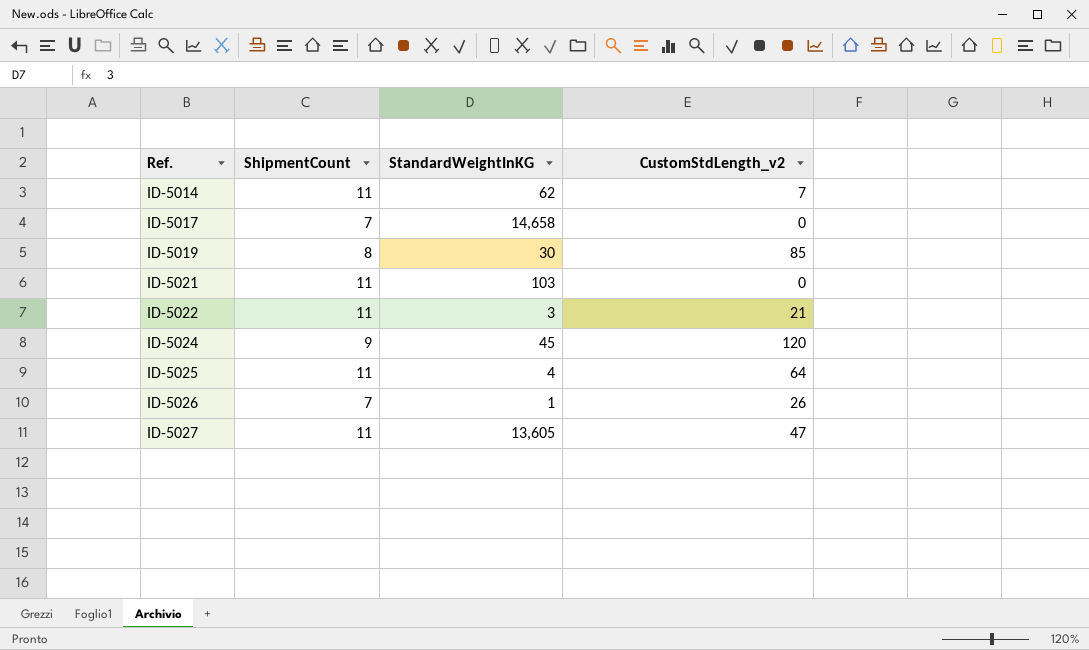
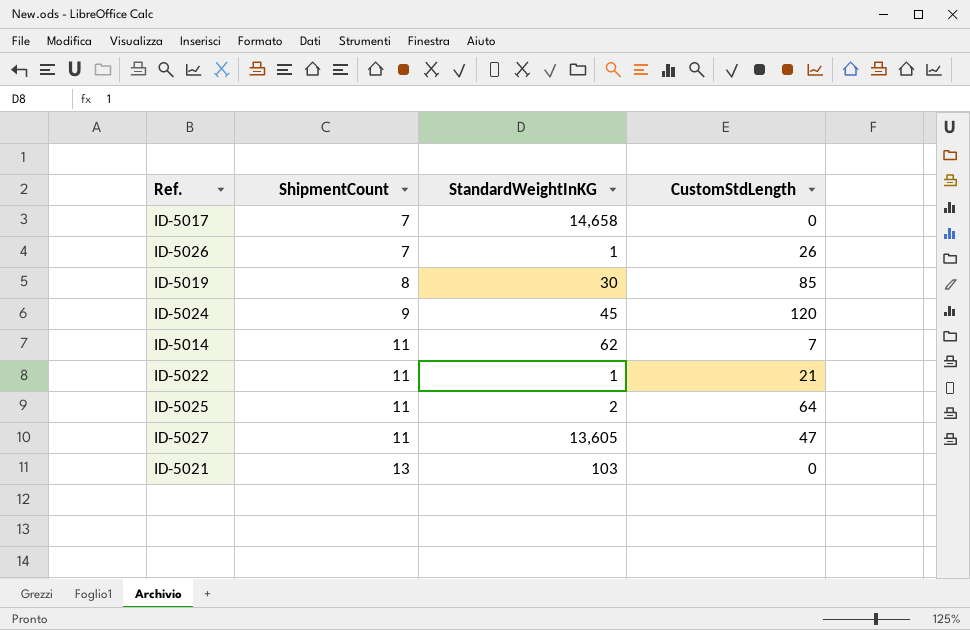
row order: Ref. ascending -> ShipmentCount ascending
column name: CustomStdLength_v2 -> CustomStdLength
ID-5022 | StandardWeightInKG: 3 -> 1
ID-5025 | StandardWeightInKG: 4 -> 2
ID-5021 | ShipmentCount: 11 -> 13

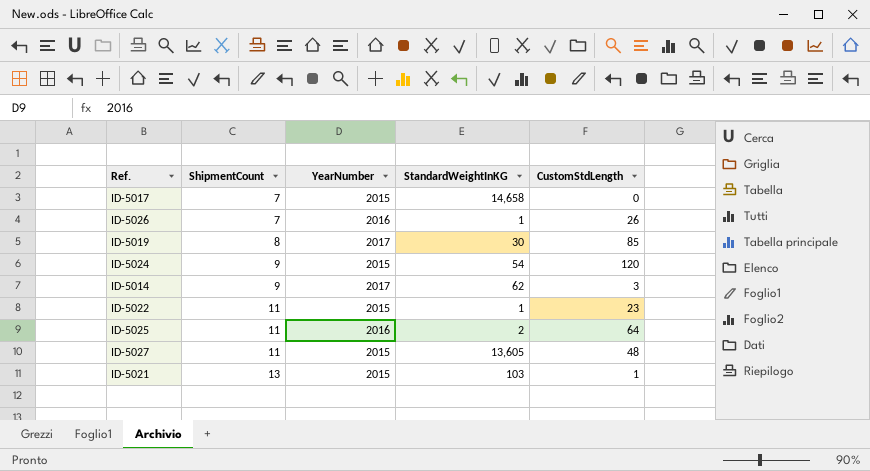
column YearNumber | position: none -> 3
ID-5024 | StandardWeightInKG: 45 -> 54
ID-5014 | ShipmentCount: 11 -> 9
ID-5014 | CustomStdLength: 7 -> 3
ID-5022 | CustomStdLength: 21 -> 23
ID-5027 | CustomStdLength: 47 -> 48
ID-5021 | CustomStdLength: 0 -> 1

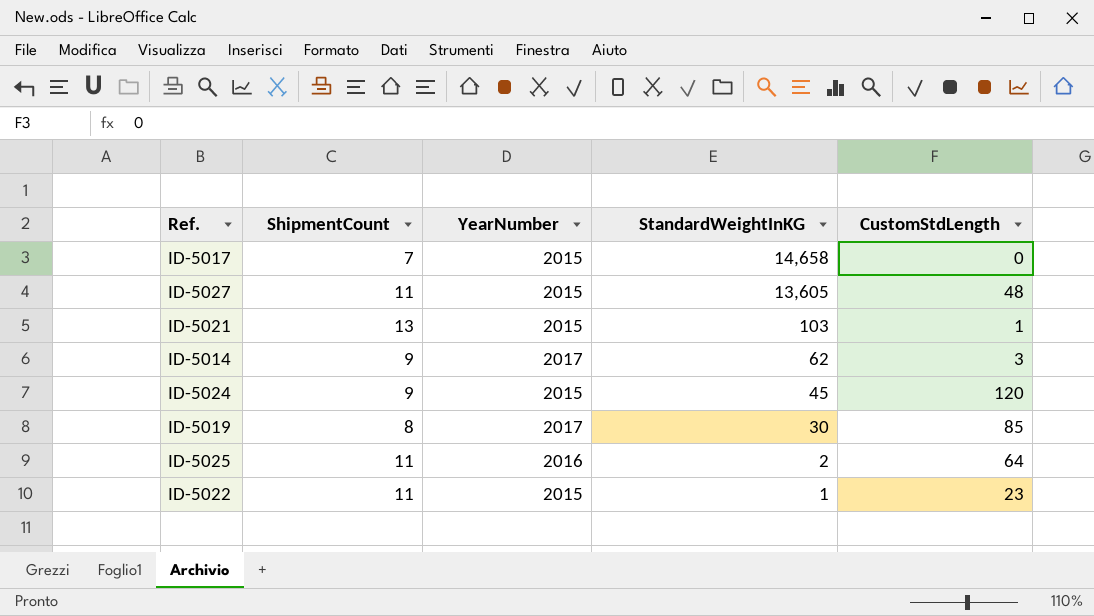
row order: ShipmentCount ascending -> StandardWeightInKG descending
row ID-5026: 7 | 2016 | 1 | 26 -> none
ID-5024 | StandardWeightInKG: 54 -> 45

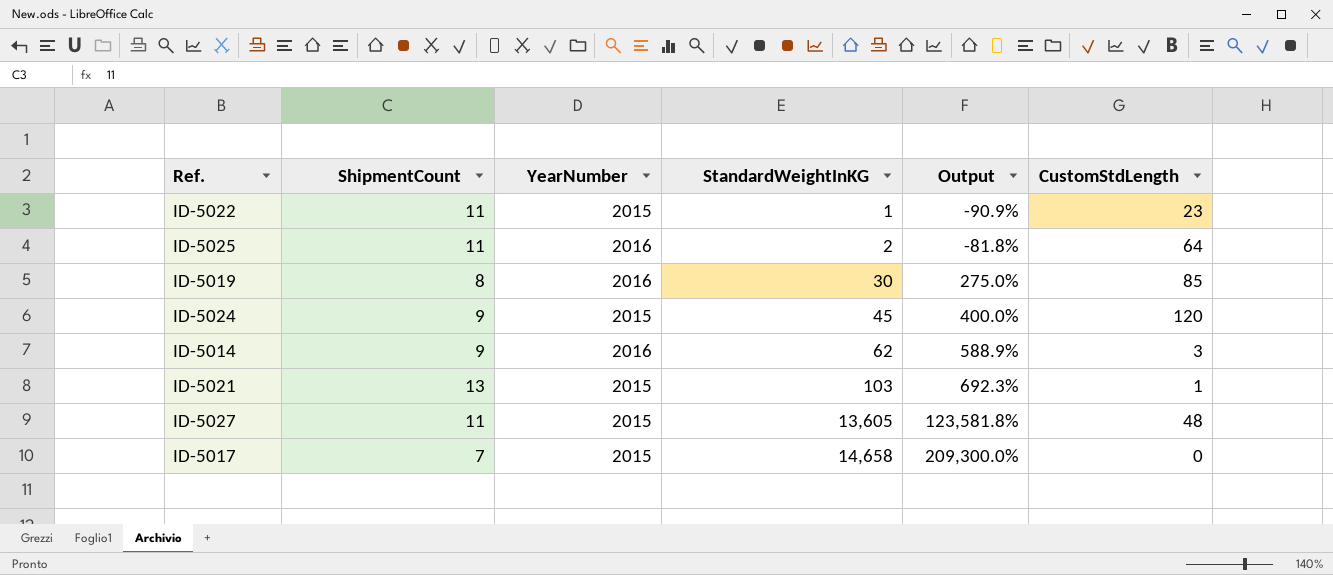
row order: StandardWeightInKG descending -> StandardWeightInKG ascending
column Output | formula: none -> ([StandardWeightInKG] - [ShipmentCount]) / [ShipmentCount]
ID-5019 | YearNumber: 2017 -> 2016
ID-5014 | YearNumber: 2017 -> 2016

